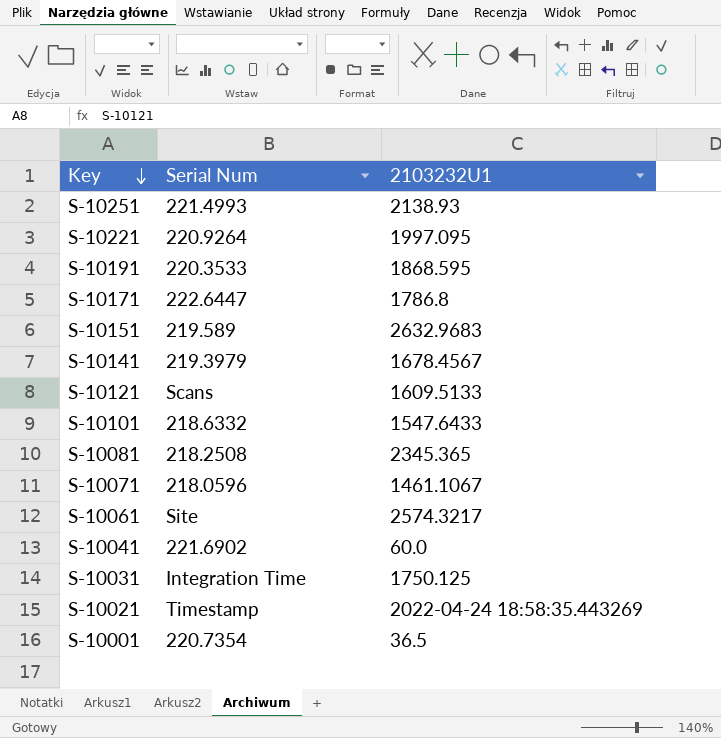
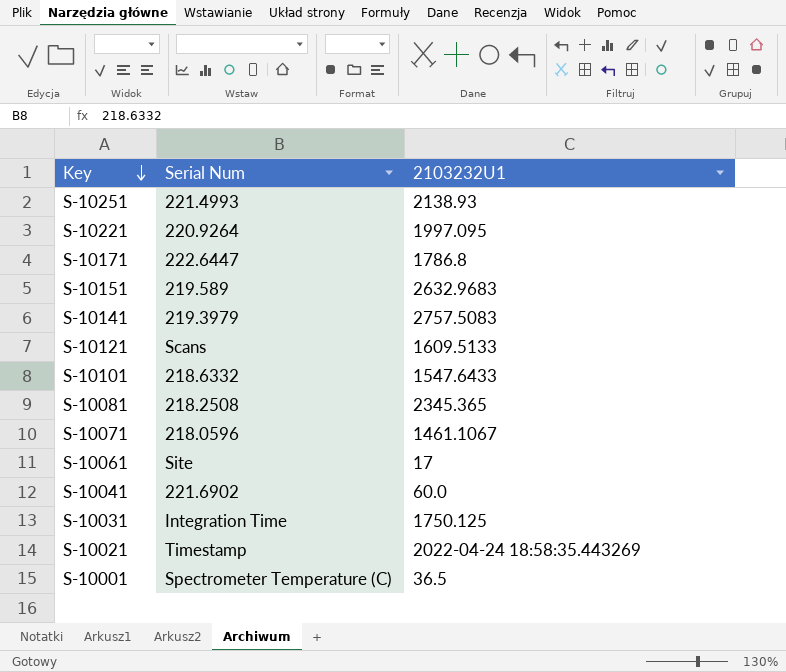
row S-10191: 220.3533 | 1868.595 -> none
S-10141 | 2103232U1: 1678.4567 -> 2757.5083
S-10061 | 2103232U1: 2574.3217 -> 17
S-10001 | Serial Num: 220.7354 -> Spectrometer Temperature (C)

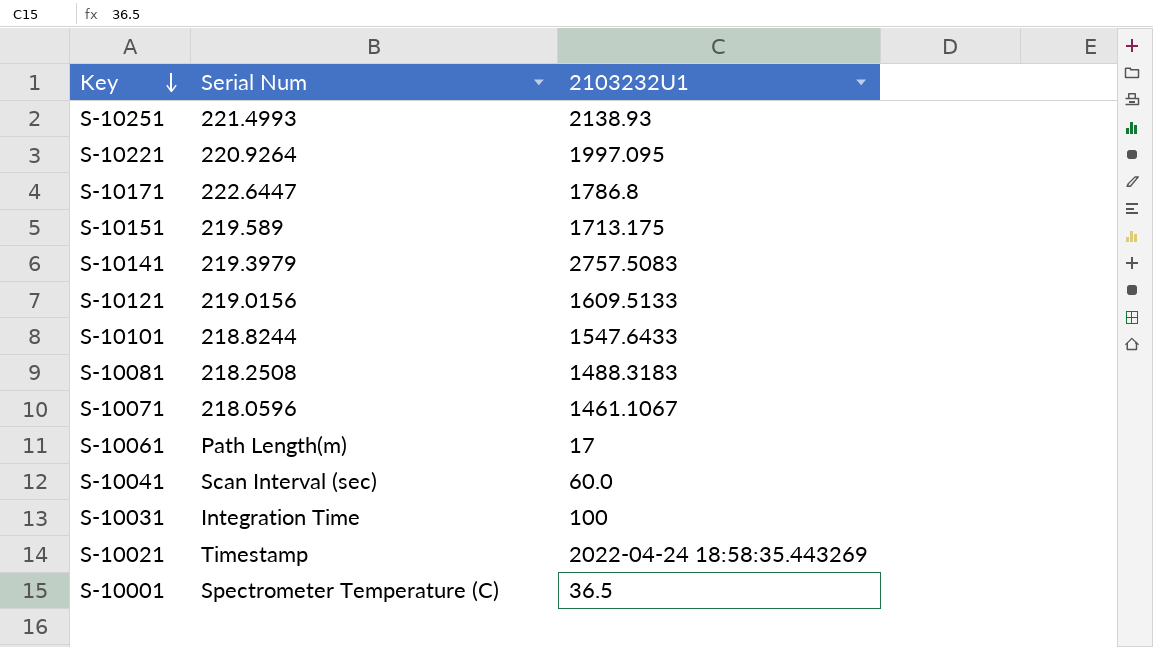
S-10151 | 2103232U1: 2632.9683 -> 1713.175
S-10121 | Serial Num: Scans -> 219.0156
S-10101 | Serial Num: 218.6332 -> 218.8244
S-10081 | 2103232U1: 2345.365 -> 1488.3183
S-10061 | Serial Num: Site -> Path Length(m)
S-10041 | Serial Num: 221.6902 -> Scan Interval (sec)
S-10031 | 2103232U1: 1750.125 -> 100

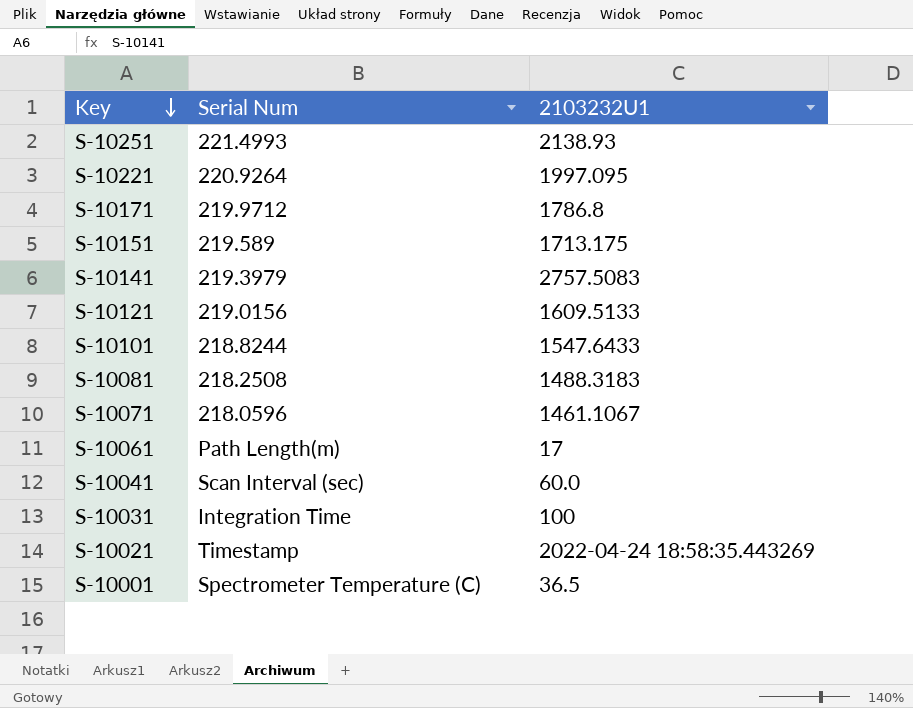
S-10171 | Serial Num: 222.6447 -> 219.9712

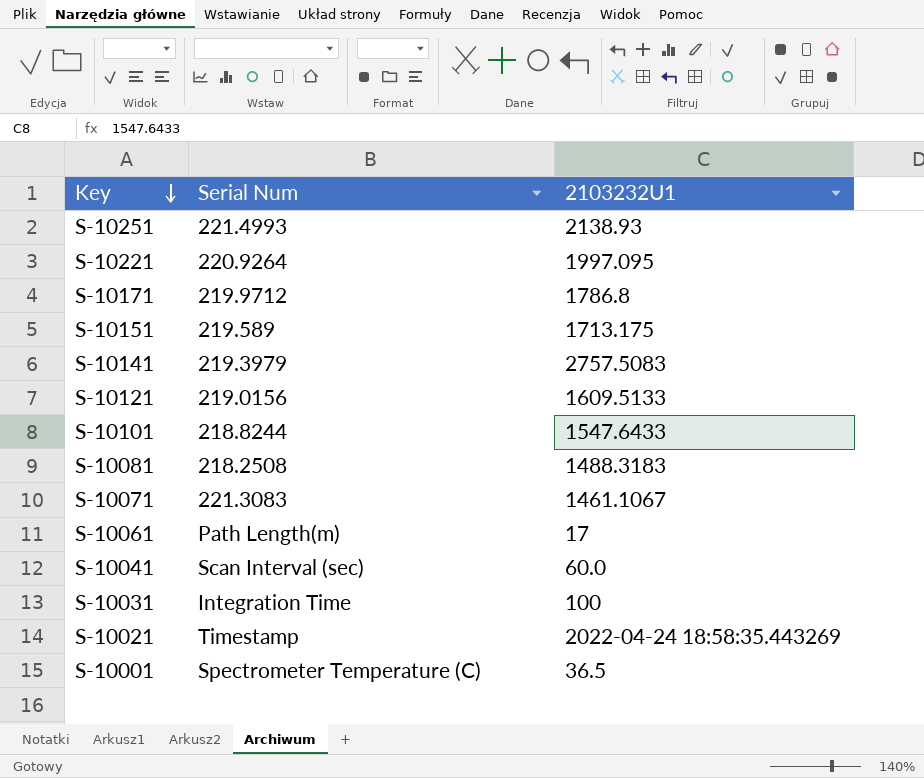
S-10071 | Serial Num: 218.0596 -> 221.3083

